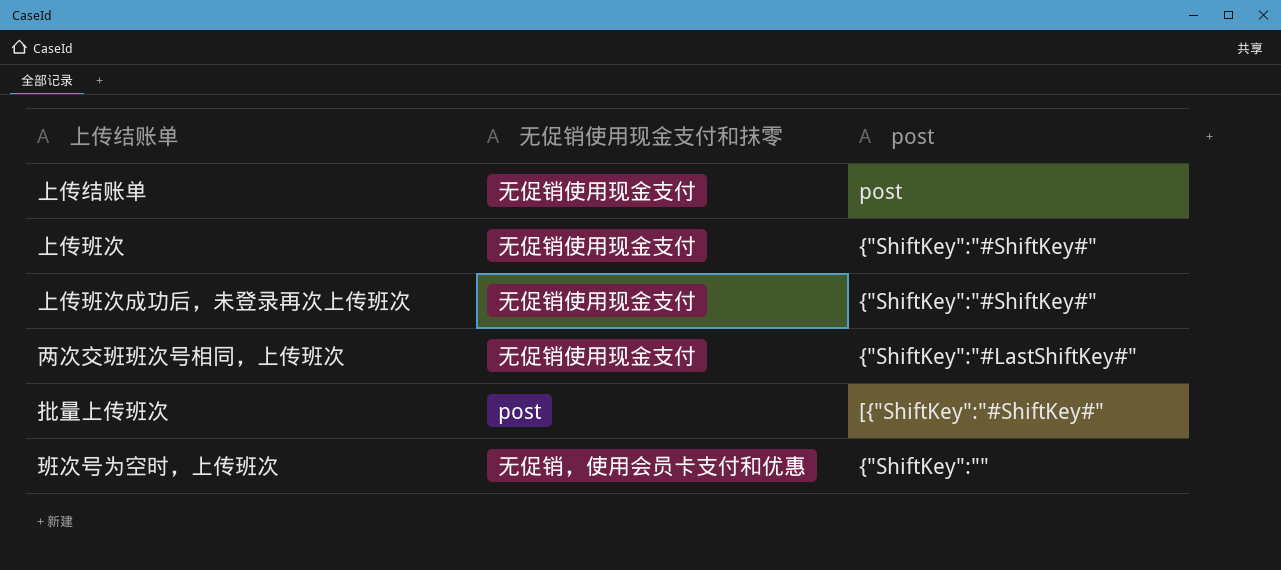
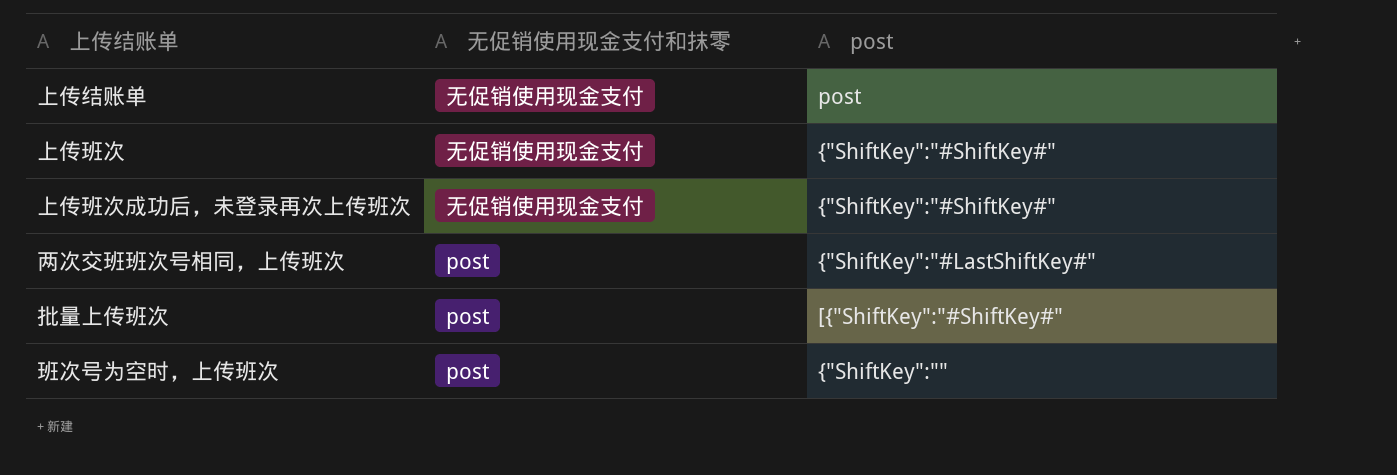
两次交班班次号相同，上传班次 | 无促销使用现金支付和抹零: 无促销使用现金支付 -> post
班次号为空时，上传班次 | 无促销使用现金支付和抹零: 无促销，使用会员卡支付和优惠 -> post

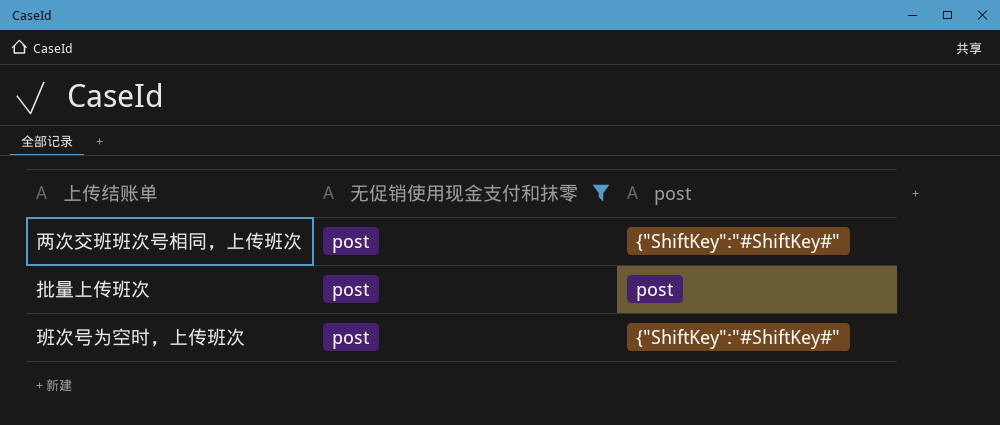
filter: none -> 无促销使用现金支付和抹零 = post
两次交班班次号相同，上传班次 | post: {"ShiftKey":"#LastShiftKey#" -> {"ShiftKey":"#ShiftKey#"
批量上传班次 | post: [{"ShiftKey":"#ShiftKey#" -> post
班次号为空时，上传班次 | post: {"ShiftKey":"" -> {"ShiftKey":"#ShiftKey#"

